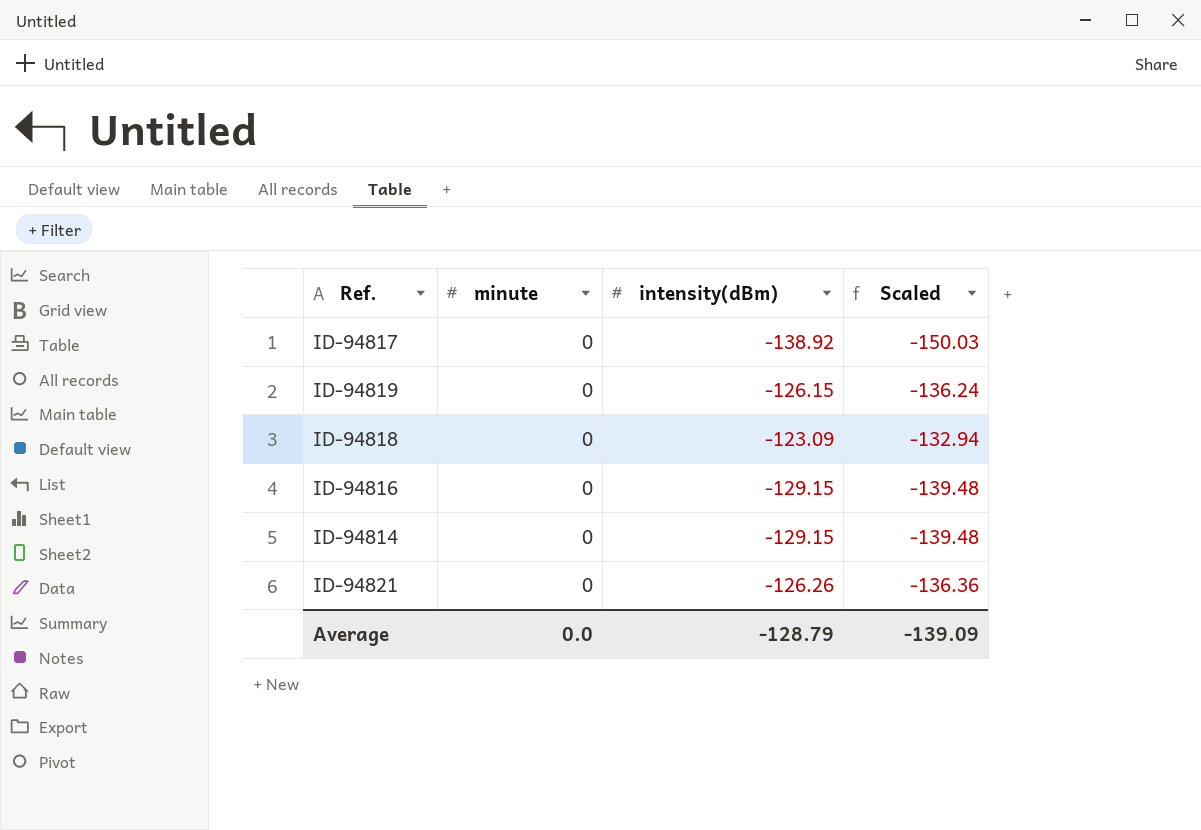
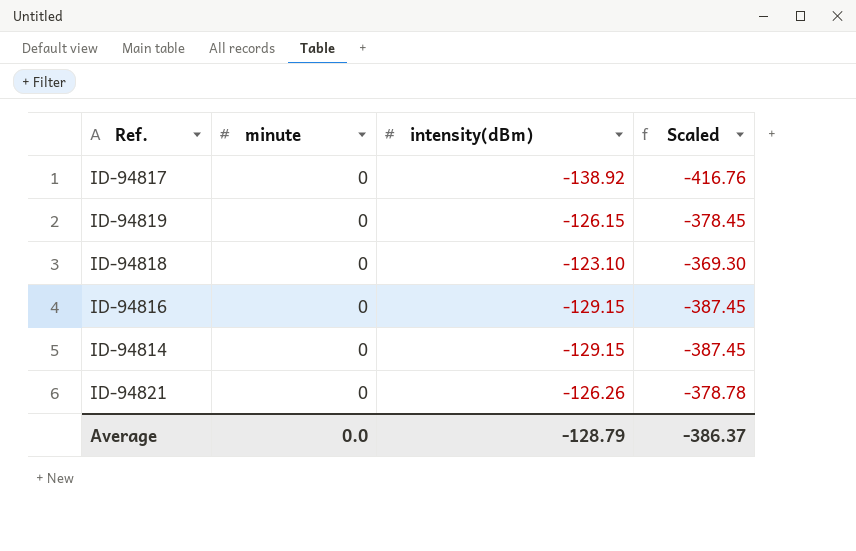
column Scaled | formula: [intensity(dBm)] * 1.08 -> [intensity(dBm)] * 3
ID-94818 | intensity(dBm): -123.09 -> -123.10
Average | Scaled: -139.09 -> -386.37

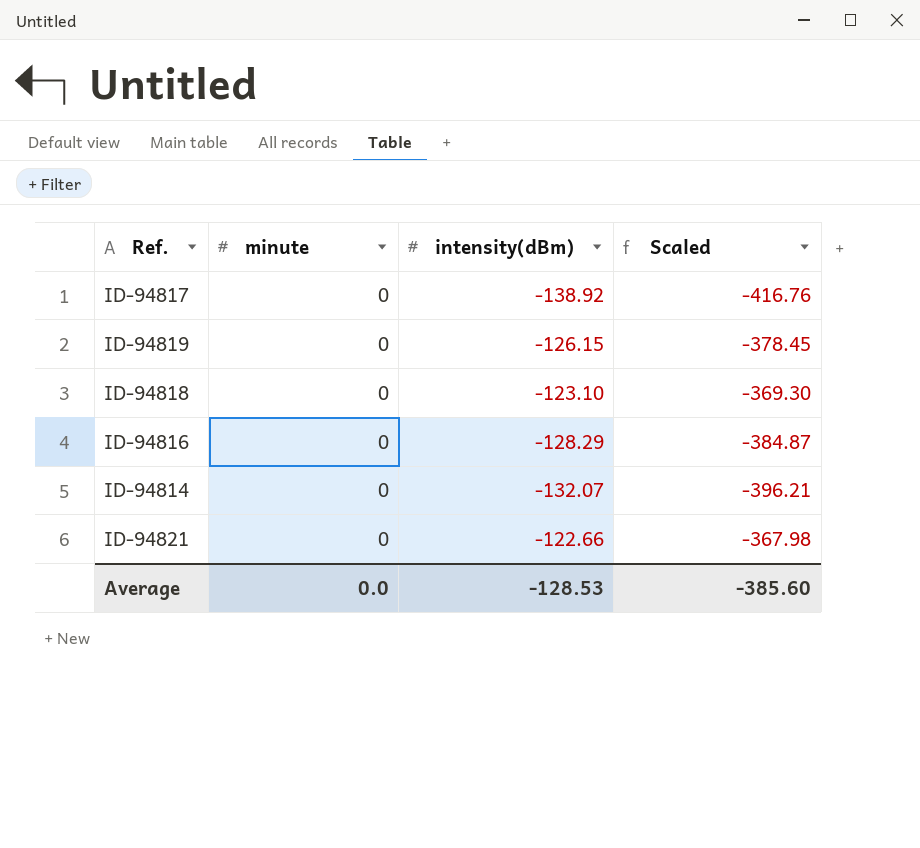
ID-94816 | intensity(dBm): -129.15 -> -128.29
ID-94816 | Scaled: -387.45 -> -384.87
ID-94814 | intensity(dBm): -129.15 -> -132.07
ID-94814 | Scaled: -387.45 -> -396.21
ID-94821 | intensity(dBm): -126.26 -> -122.66
ID-94821 | Scaled: -378.78 -> -367.98
Average | intensity(dBm): -128.79 -> -128.53
Average | Scaled: -386.37 -> -385.60

